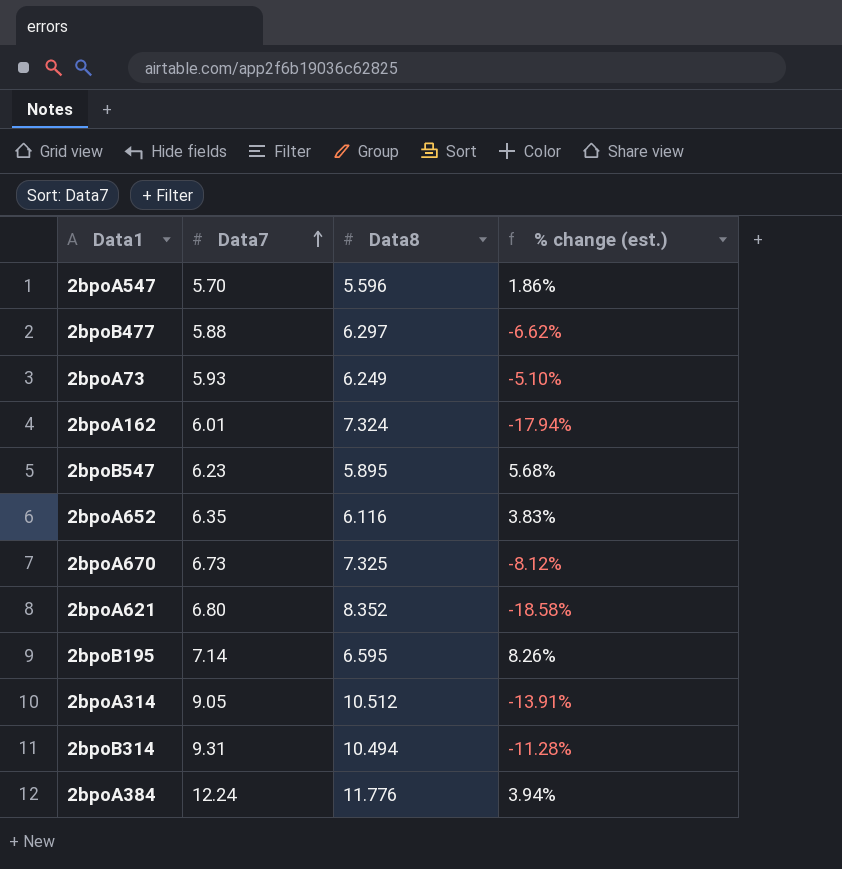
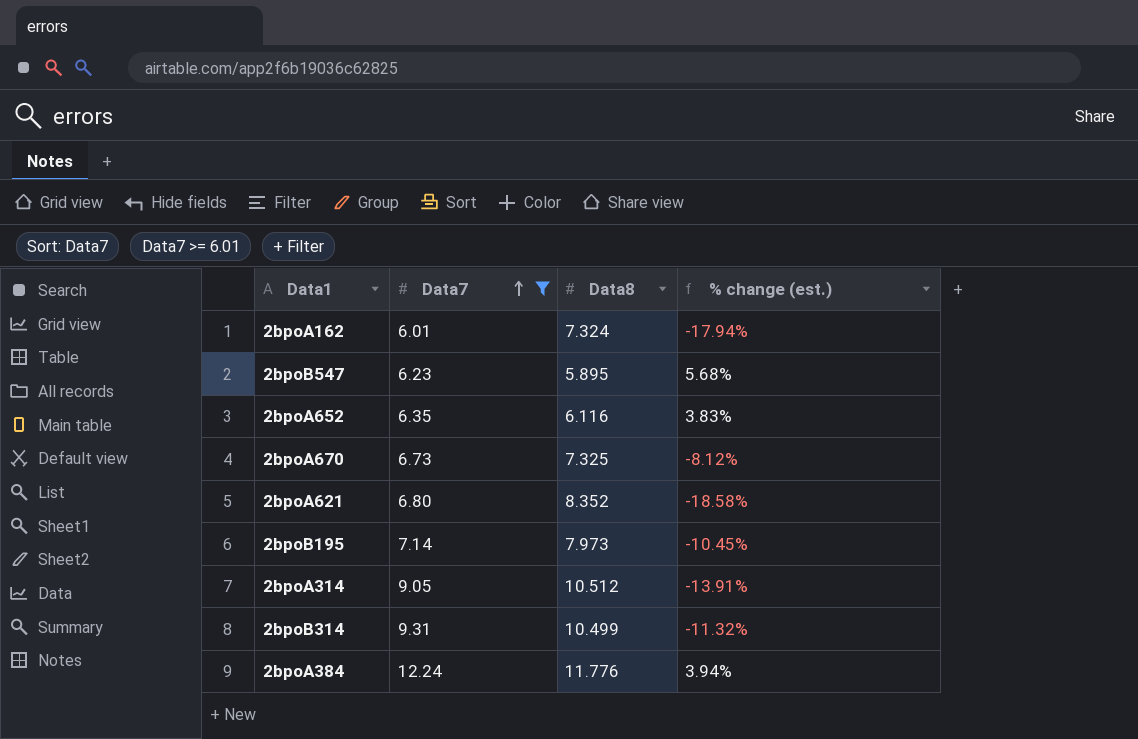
filter: none -> Data7 >= 6.01
2bpoB195 | Data8: 6.595 -> 7.973
2bpoB195 | % change (est.): 8.26% -> -10.45%
2bpoB314 | Data8: 10.494 -> 10.499
2bpoB314 | % change (est.): -11.28% -> -11.32%

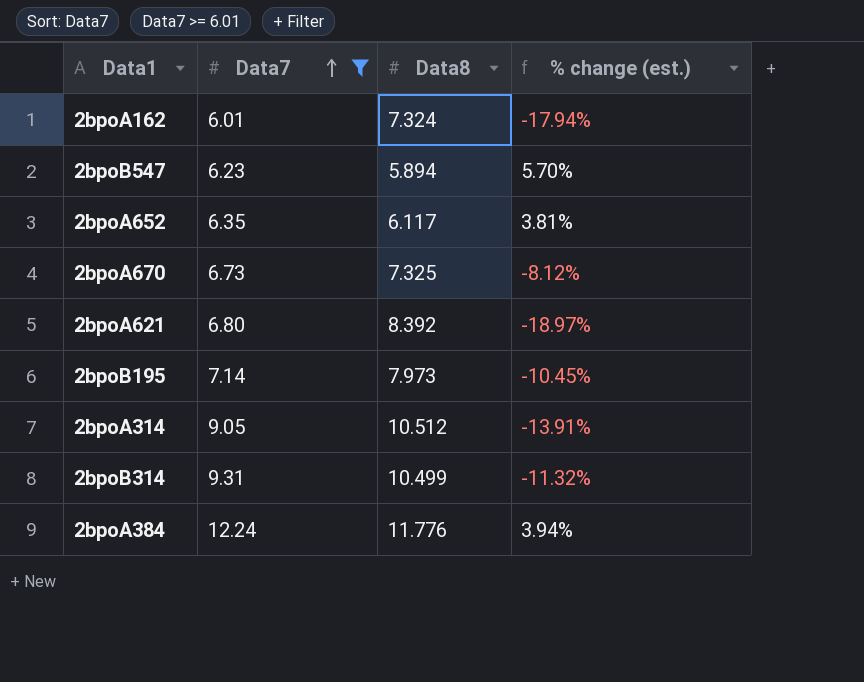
2bpoB547 | Data8: 5.895 -> 5.894
2bpoB547 | % change (est.): 5.68% -> 5.70%
2bpoA652 | Data8: 6.116 -> 6.117
2bpoA652 | % change (est.): 3.83% -> 3.81%
2bpoA621 | Data8: 8.352 -> 8.392
2bpoA621 | % change (est.): -18.58% -> -18.97%

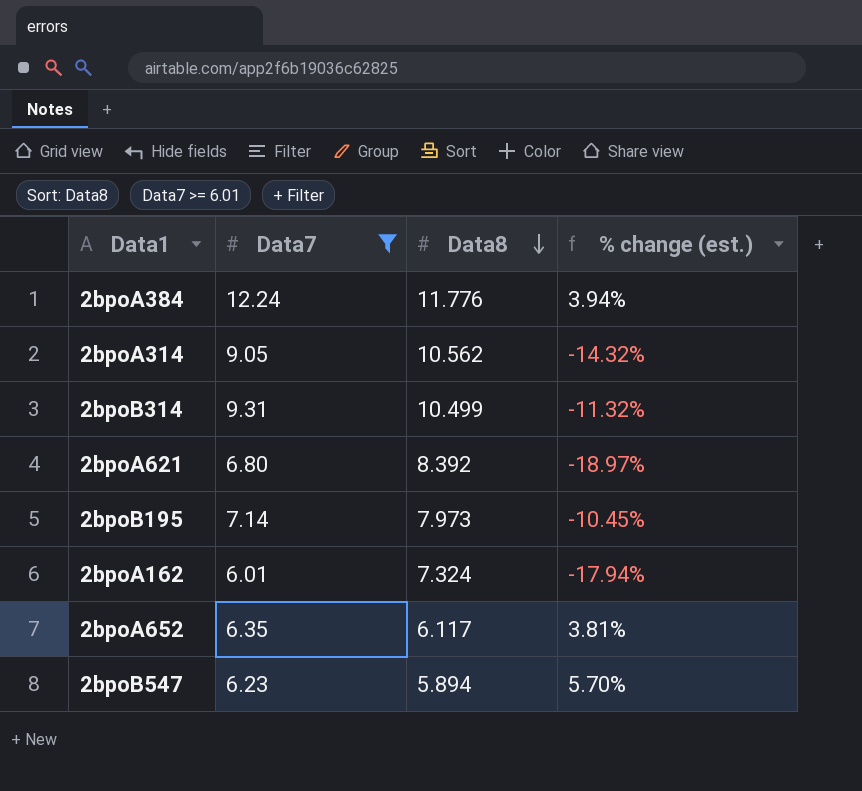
row order: Data7 ascending -> Data8 descending
row 2bpoA670: 6.73 | 7.325 | -8.12% -> none
2bpoA314 | Data8: 10.512 -> 10.562
2bpoA314 | % change (est.): -13.91% -> -14.32%

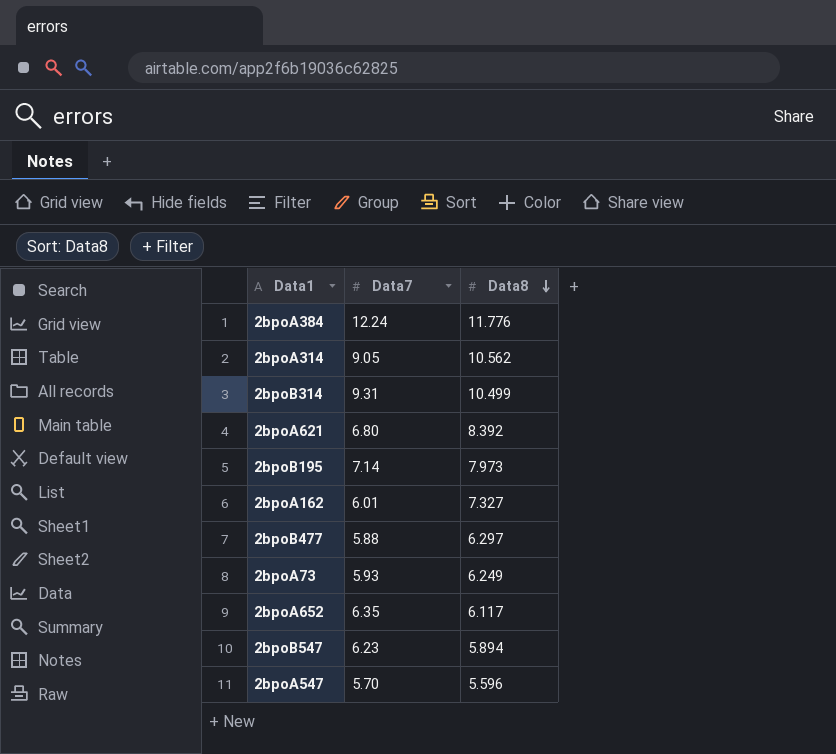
filter: Data7 >= 6.01 -> none
column % change (est.) | formula: ([Data7] - [Data8]) / [Data8] -> none
2bpoA162 | Data8: 7.324 -> 7.327

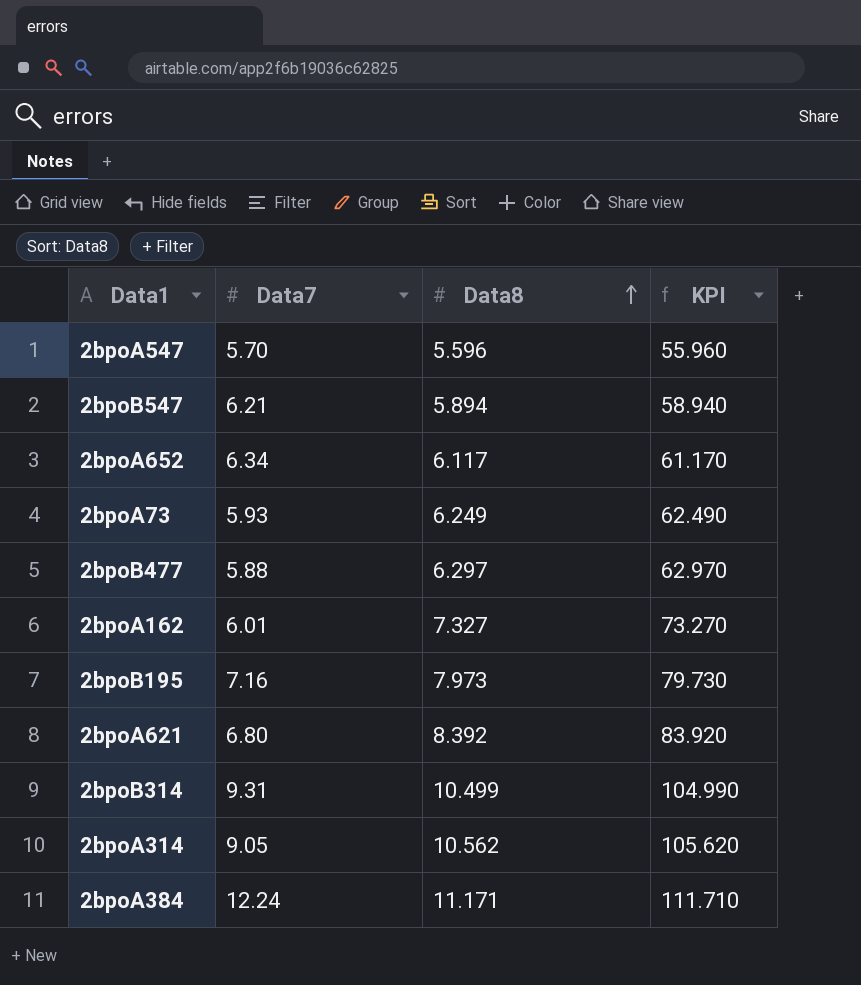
row order: Data8 descending -> Data8 ascending
column KPI | formula: none -> [Data8] * 10
2bpoB547 | Data7: 6.23 -> 6.21
2bpoA652 | Data7: 6.35 -> 6.34
2bpoB195 | Data7: 7.14 -> 7.16
2bpoA384 | Data8: 11.776 -> 11.171

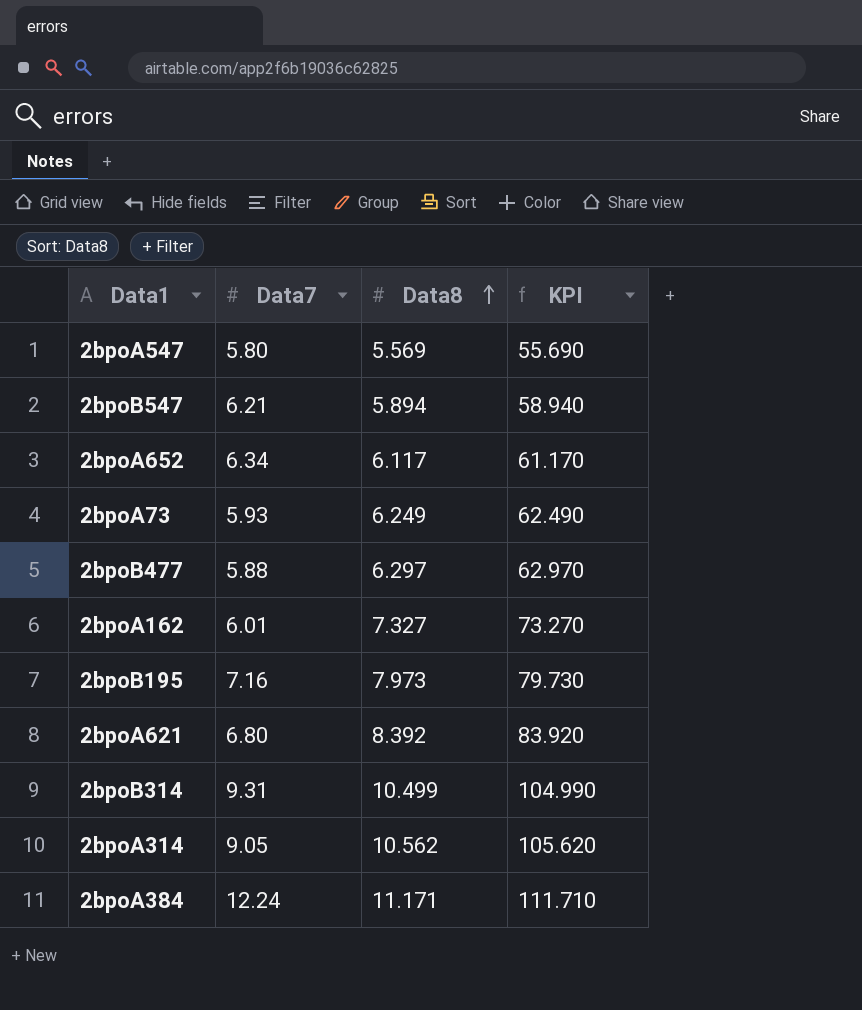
2bpoA547 | Data7: 5.70 -> 5.80
2bpoA547 | Data8: 5.596 -> 5.569
2bpoA547 | KPI: 55.960 -> 55.690

